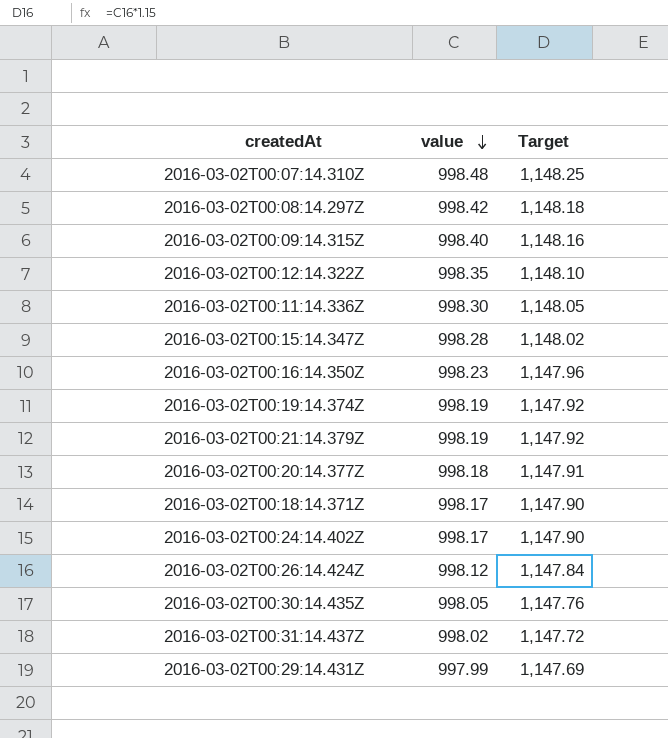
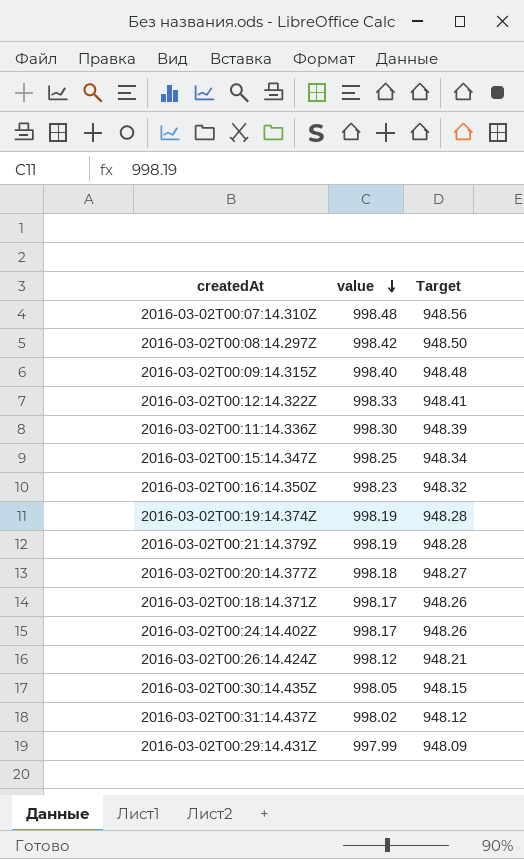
column Target | formula: [value] * 1.15 -> [value] * 0.95
2016-03-02T00:12:14.322Z | value: 998.35 -> 998.33
2016-03-02T00:15:14.347Z | value: 998.28 -> 998.25

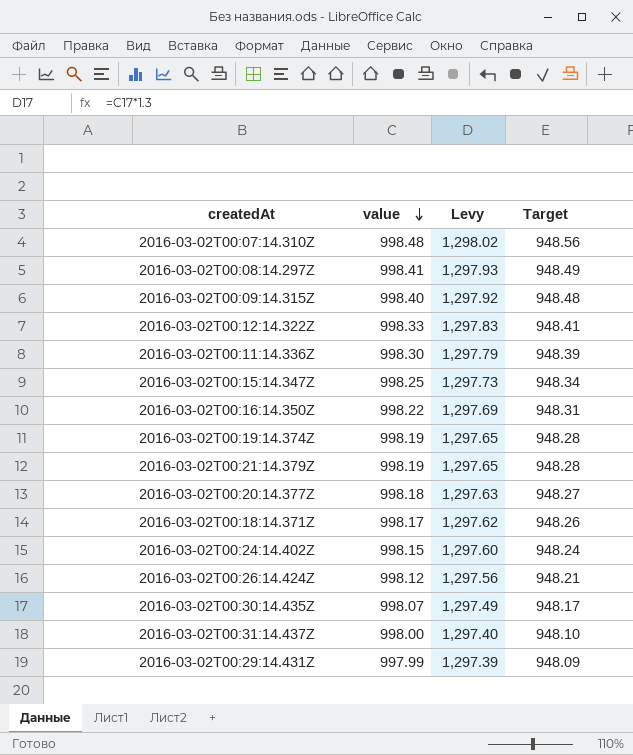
column Levy | formula: none -> [value] * 1.3
2016-03-02T00:08:14.297Z | value: 998.42 -> 998.41
2016-03-02T00:08:14.297Z | Target: 948.50 -> 948.49
2016-03-02T00:16:14.350Z | value: 998.23 -> 998.22
2016-03-02T00:16:14.350Z | Target: 948.32 -> 948.31
2016-03-02T00:24:14.402Z | value: 998.17 -> 998.15
2016-03-02T00:24:14.402Z | Target: 948.26 -> 948.24
2016-03-02T00:30:14.435Z | value: 998.05 -> 998.07
2016-03-02T00:30:14.435Z | Target: 948.15 -> 948.17
2016-03-02T00:31:14.437Z | value: 998.02 -> 998.00
2016-03-02T00:31:14.437Z | Target: 948.12 -> 948.10

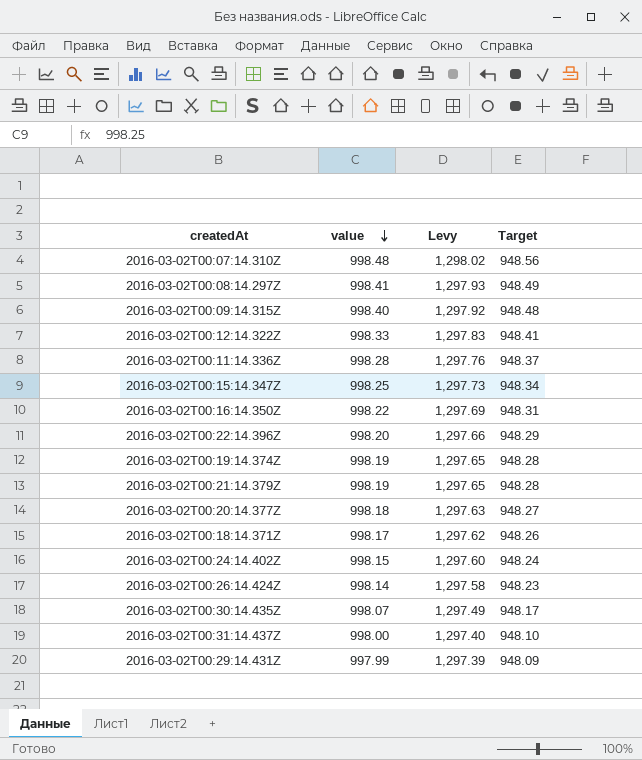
2016-03-02T00:11:14.336Z | value: 998.30 -> 998.28
2016-03-02T00:11:14.336Z | Levy: 1,297.79 -> 1,297.76
2016-03-02T00:11:14.336Z | Target: 948.39 -> 948.37
row 2016-03-02T00:22:14.396Z: none -> 998.20 | 1,297.66 | 948.29
2016-03-02T00:26:14.424Z | value: 998.12 -> 998.14
2016-03-02T00:26:14.424Z | Levy: 1,297.56 -> 1,297.58
2016-03-02T00:26:14.424Z | Target: 948.21 -> 948.23

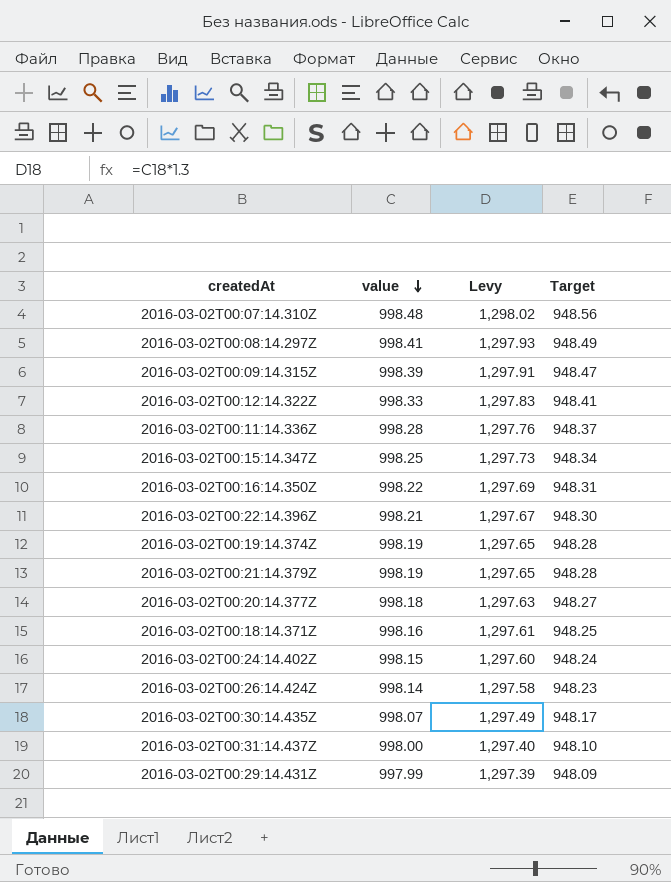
2016-03-02T00:09:14.315Z | value: 998.40 -> 998.39
2016-03-02T00:09:14.315Z | Levy: 1,297.92 -> 1,297.91
2016-03-02T00:09:14.315Z | Target: 948.48 -> 948.47
2016-03-02T00:22:14.396Z | value: 998.20 -> 998.21
2016-03-02T00:22:14.396Z | Levy: 1,297.66 -> 1,297.67
2016-03-02T00:22:14.396Z | Target: 948.29 -> 948.30
2016-03-02T00:18:14.371Z | value: 998.17 -> 998.16
2016-03-02T00:18:14.371Z | Levy: 1,297.62 -> 1,297.61
2016-03-02T00:18:14.371Z | Target: 948.26 -> 948.25

